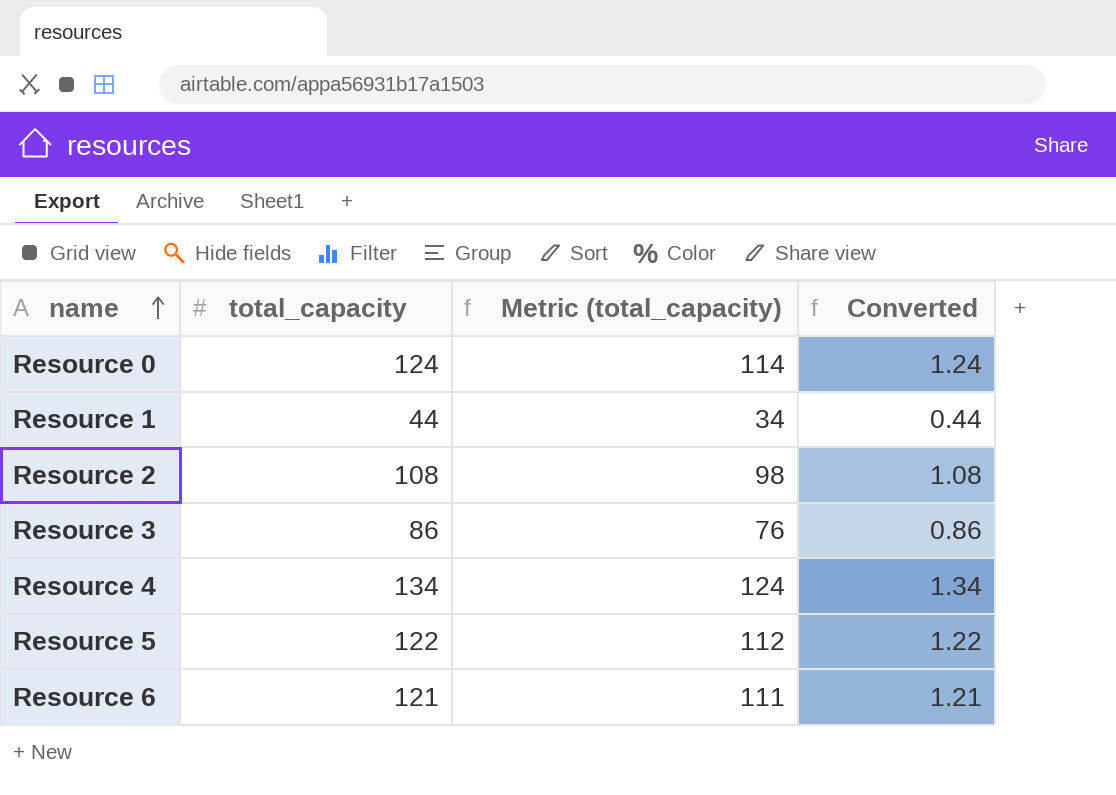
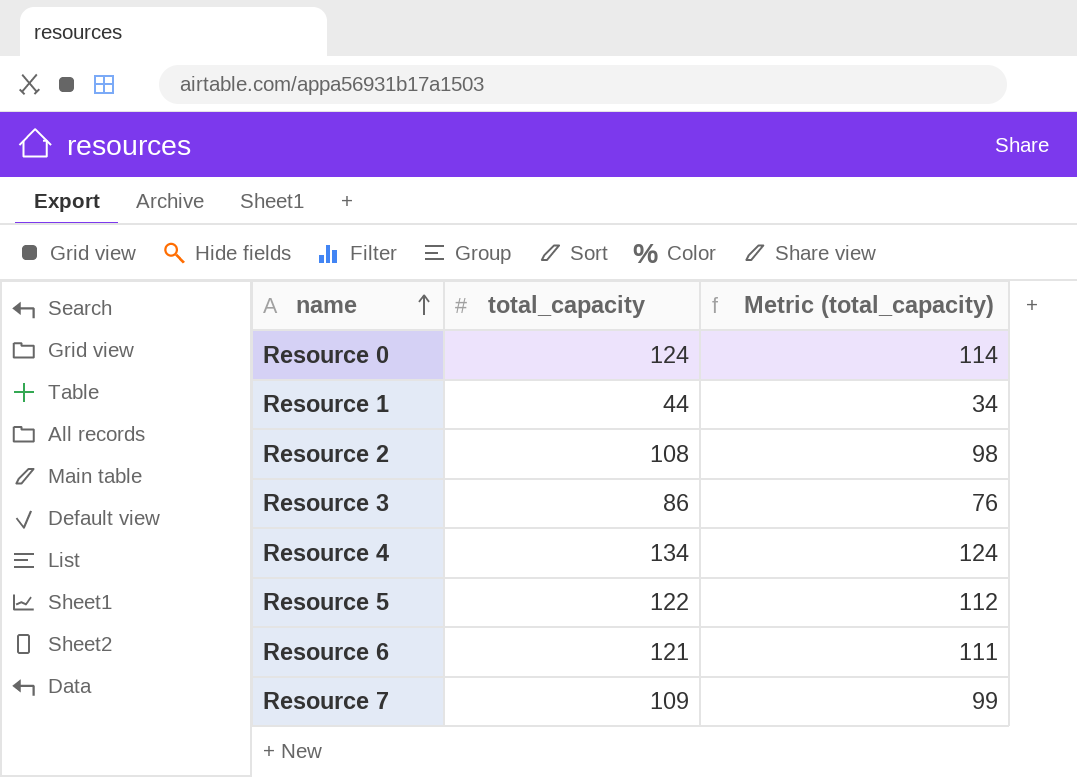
column Converted | formula: [total_capacity] * 0.01 -> none
row Resource 7: none -> 109 | 99

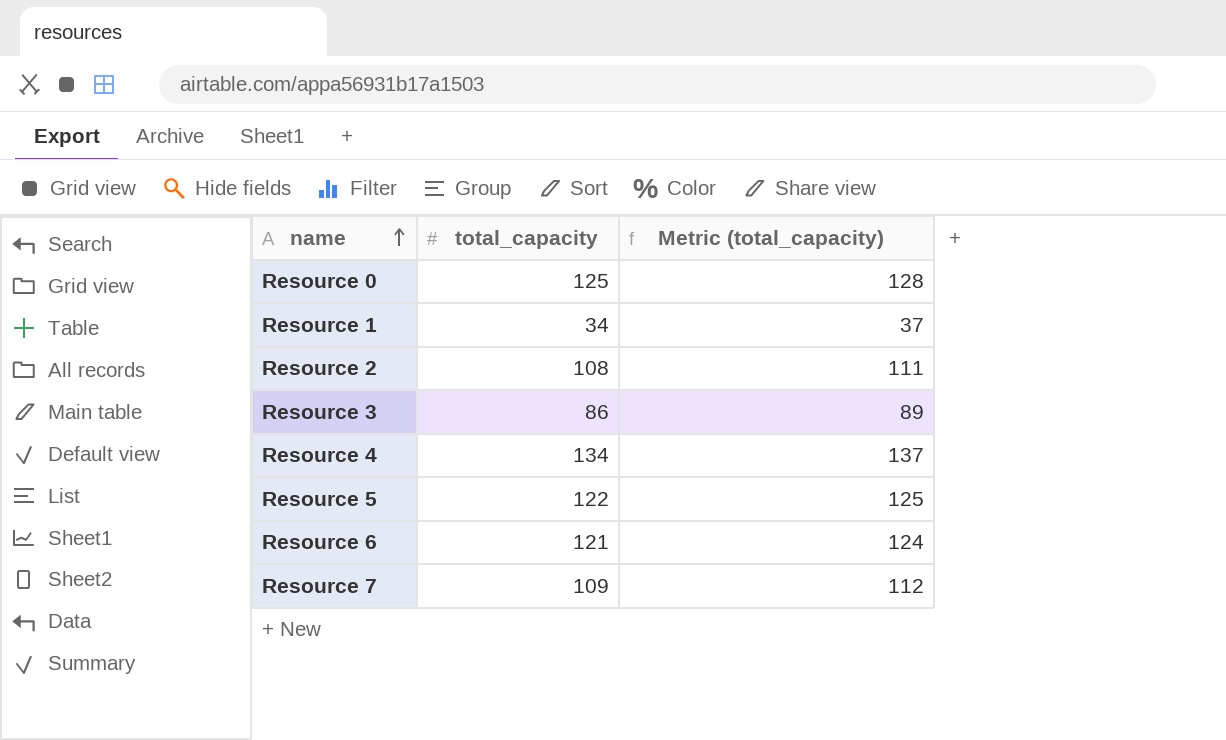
column Metric (total_capacity) | formula: [total_capacity] - 10 -> [total_capacity] + 3
Resource 0 | total_capacity: 124 -> 125
Resource 1 | total_capacity: 44 -> 34

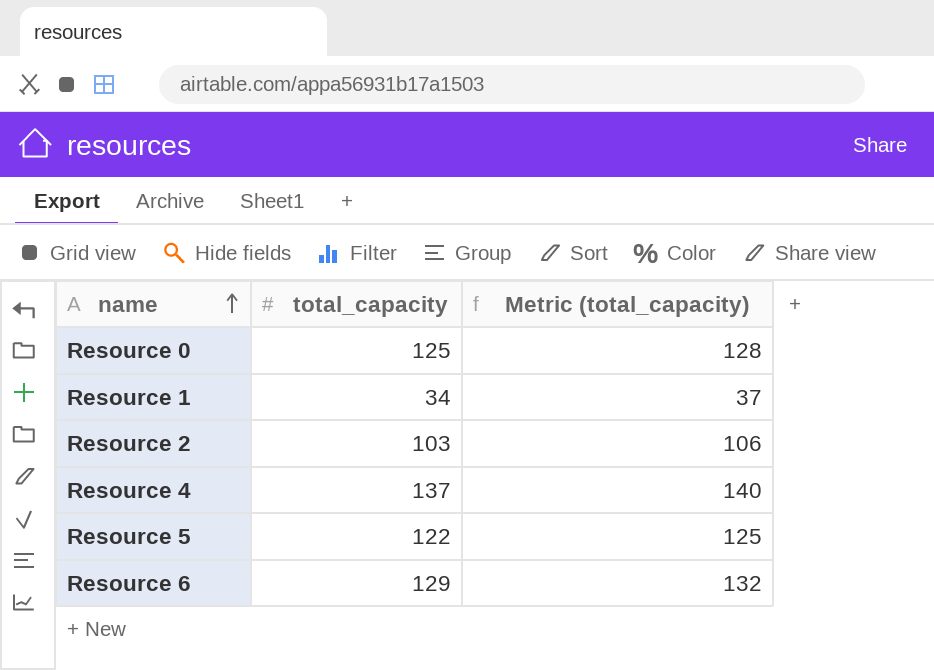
row Resource 3: 86 | 89 -> none
row Resource 7: 109 | 112 -> none
Resource 2 | total_capacity: 108 -> 103
Resource 2 | Metric (total_capacity): 111 -> 106
Resource 4 | total_capacity: 134 -> 137
Resource 4 | Metric (total_capacity): 137 -> 140
Resource 6 | total_capacity: 121 -> 129
Resource 6 | Metric (total_capacity): 124 -> 132

